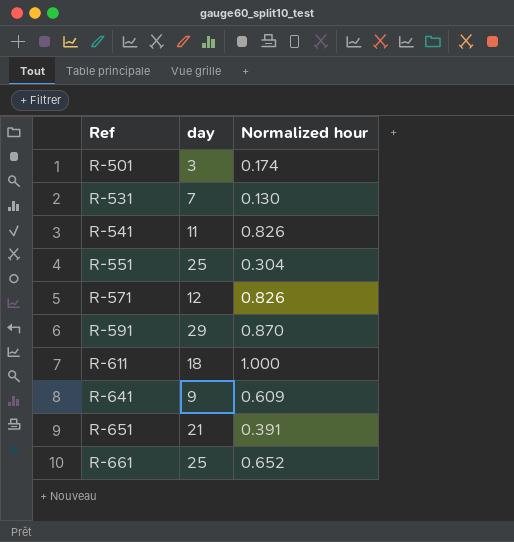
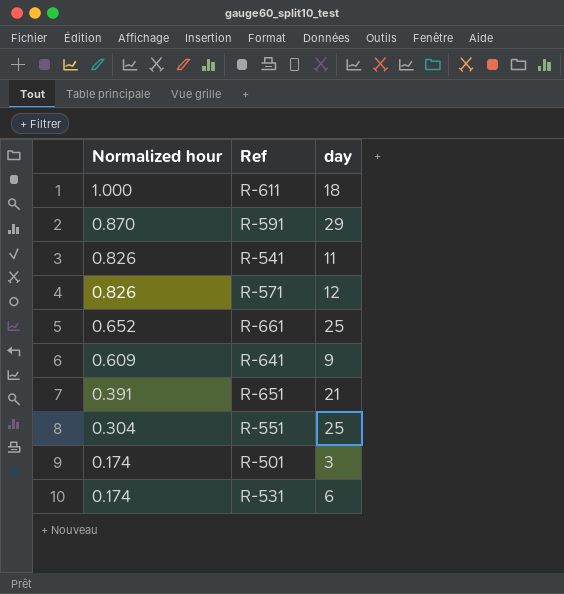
row order: Ref ascending -> Normalized hour descending
column Normalized hour | position: 3 -> 1
R-531 | Normalized hour: 0.130 -> 0.174
R-531 | day: 7 -> 6

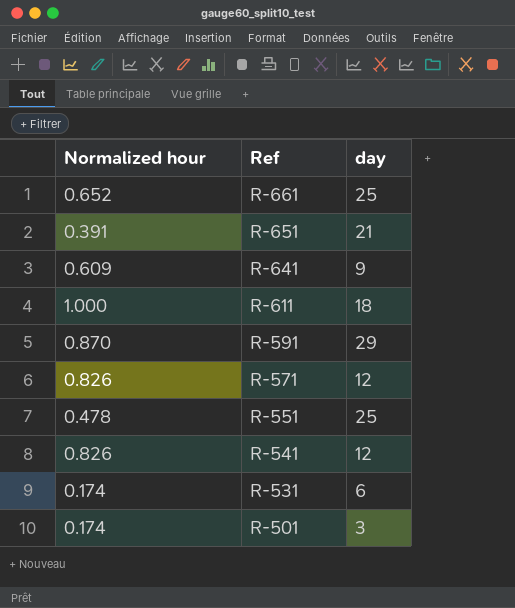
row order: Normalized hour descending -> Ref descending
R-551 | Normalized hour: 0.304 -> 0.478
R-541 | day: 11 -> 12

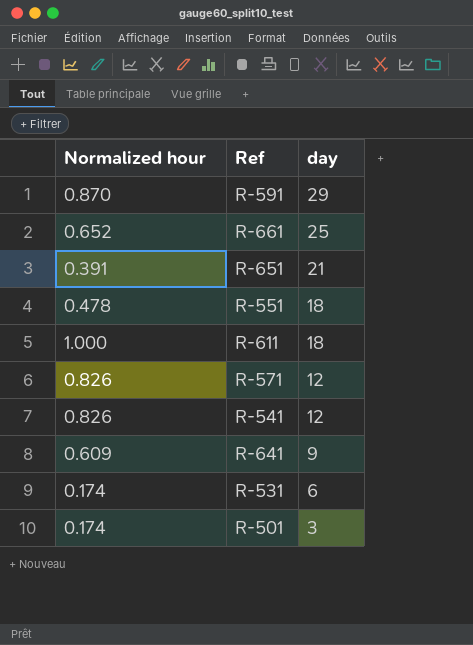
row order: Ref descending -> day descending
R-551 | day: 25 -> 18

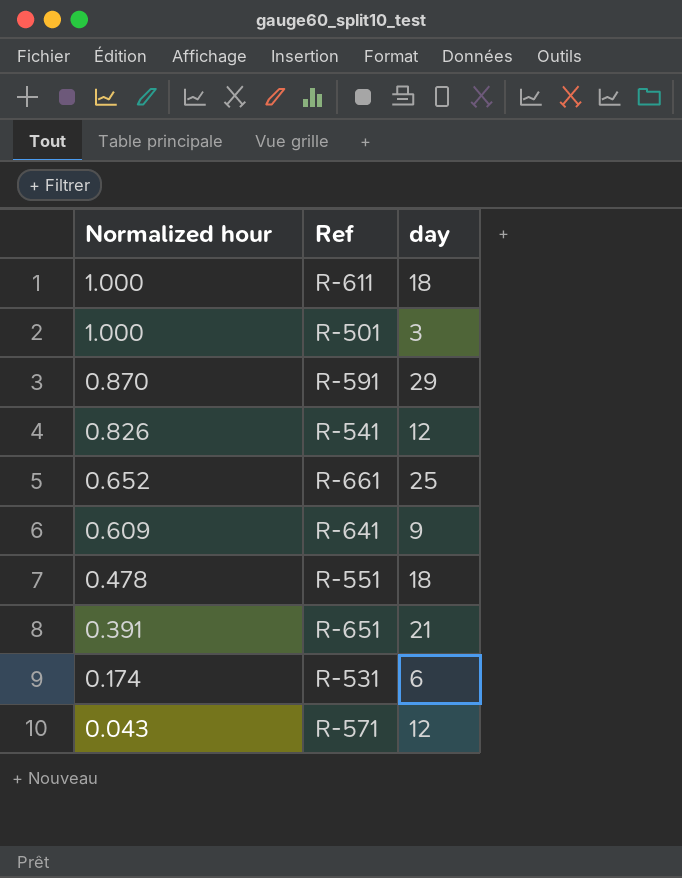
row order: day descending -> Normalized hour descending
R-501 | Normalized hour: 0.174 -> 1.000
R-571 | Normalized hour: 0.826 -> 0.043

